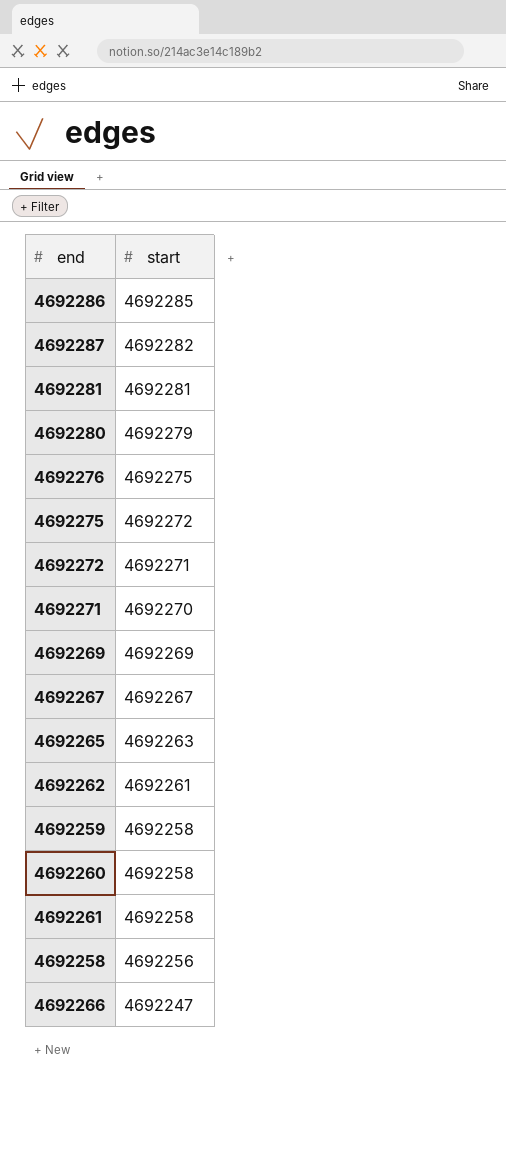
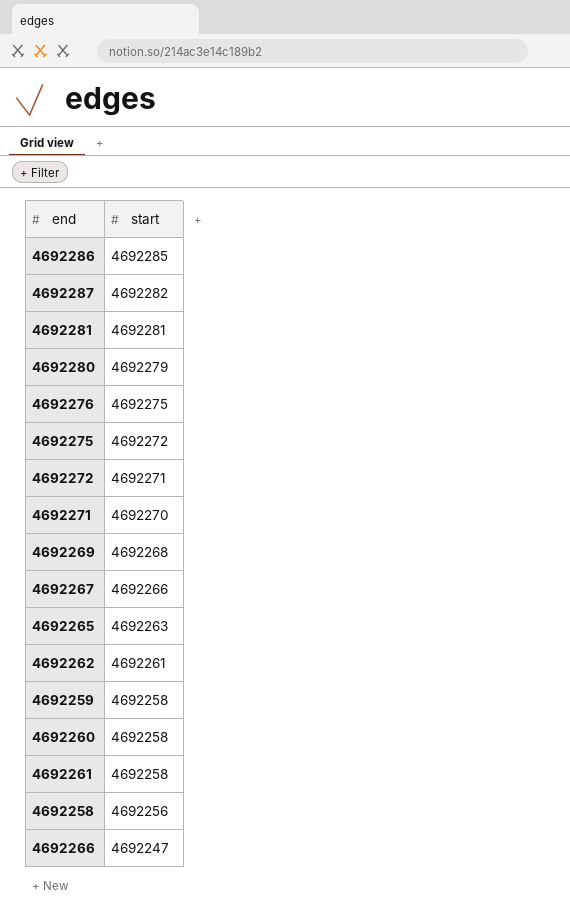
4692269 | start: 4692269 -> 4692268
4692267 | start: 4692267 -> 4692266

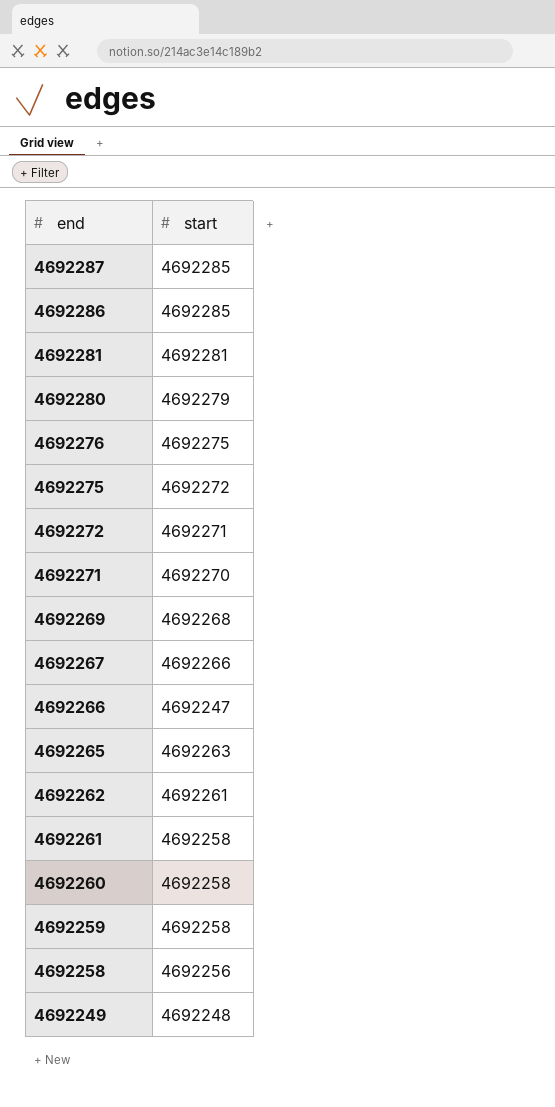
row order: start descending -> end descending
4692287 | start: 4692282 -> 4692285
row 4692249: none -> 4692248

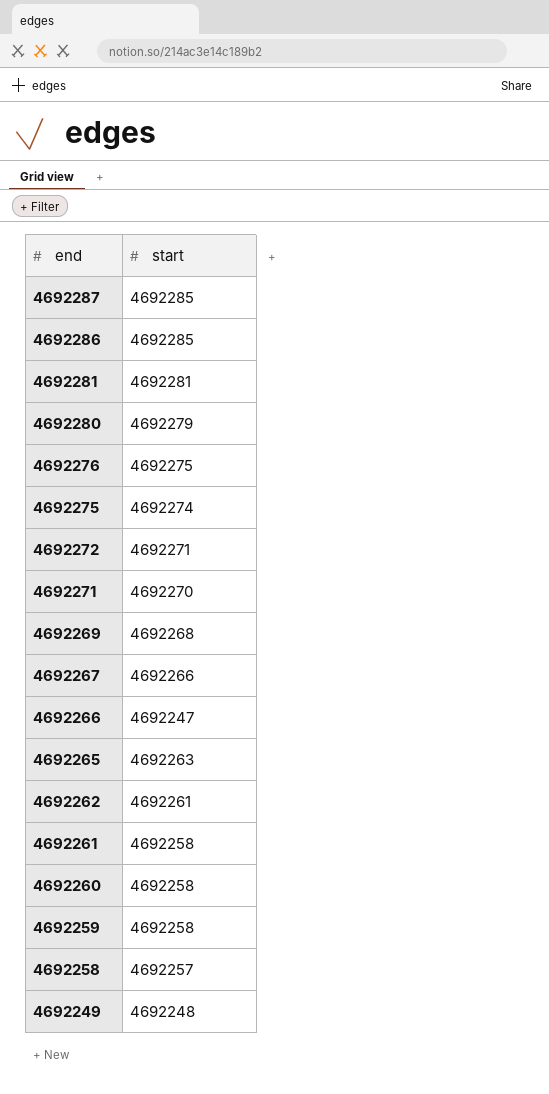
4692275 | start: 4692272 -> 4692274
4692258 | start: 4692256 -> 4692257

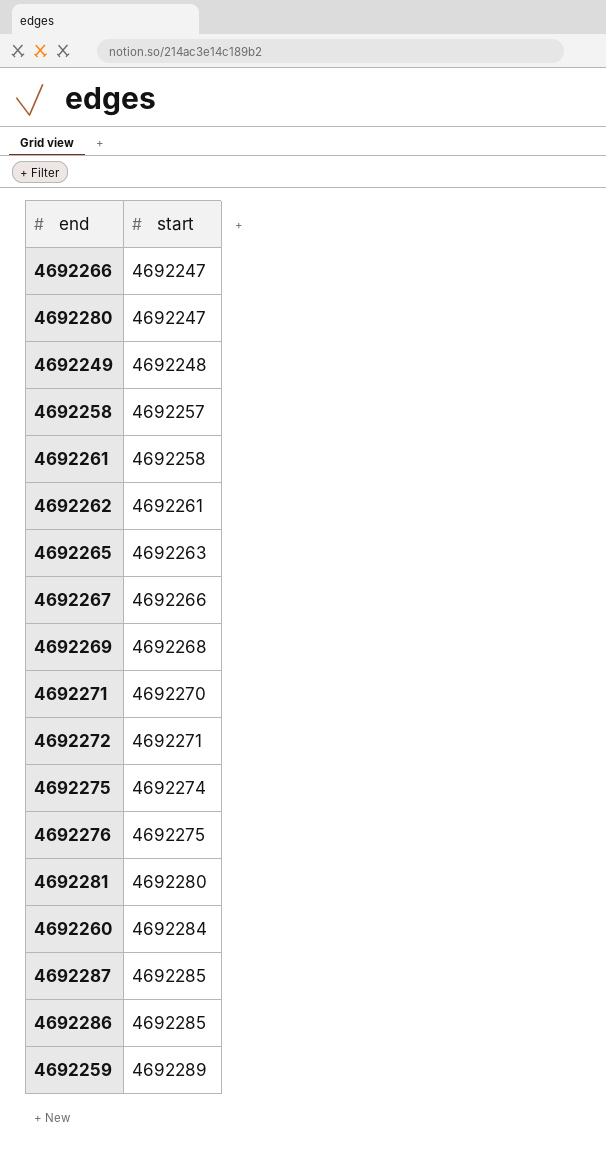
row order: end descending -> start ascending
4692280 | start: 4692279 -> 4692247
4692281 | start: 4692281 -> 4692280
4692260 | start: 4692258 -> 4692284
4692259 | start: 4692258 -> 4692289

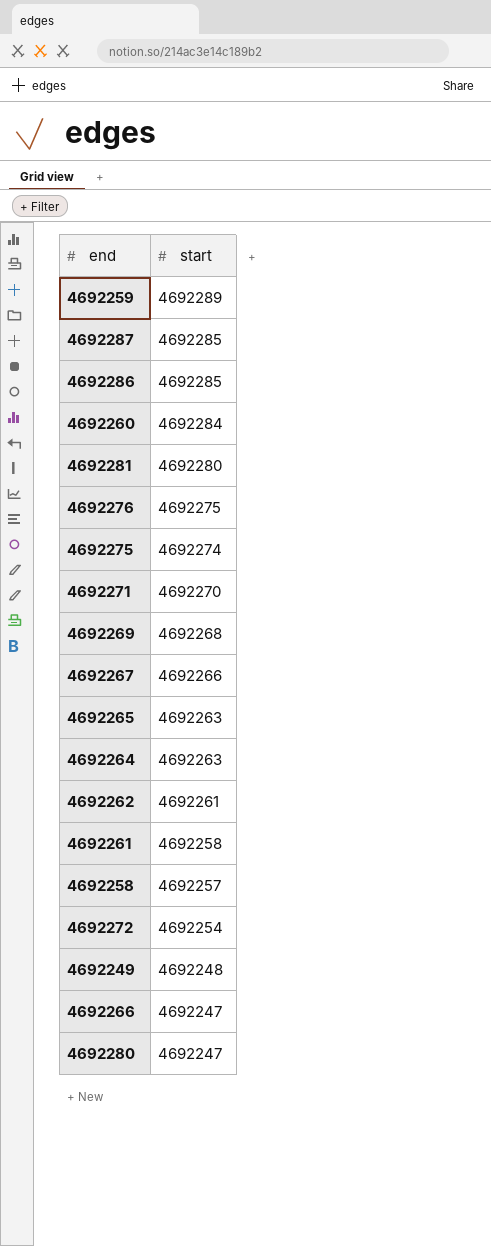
row order: start ascending -> start descending
row 4692264: none -> 4692263
4692272 | start: 4692271 -> 4692254

